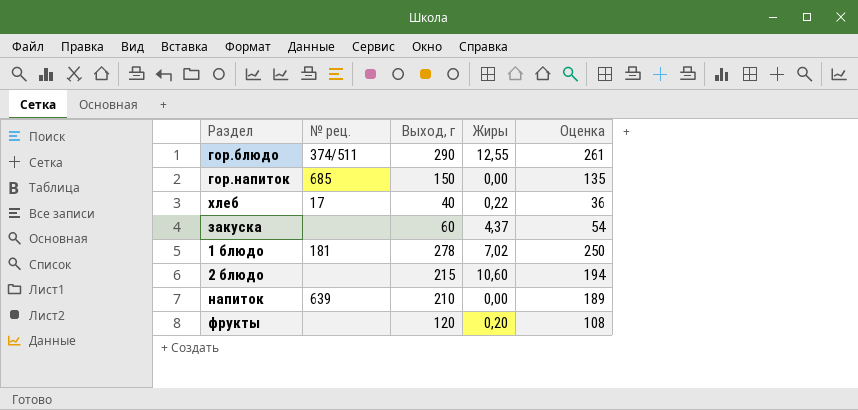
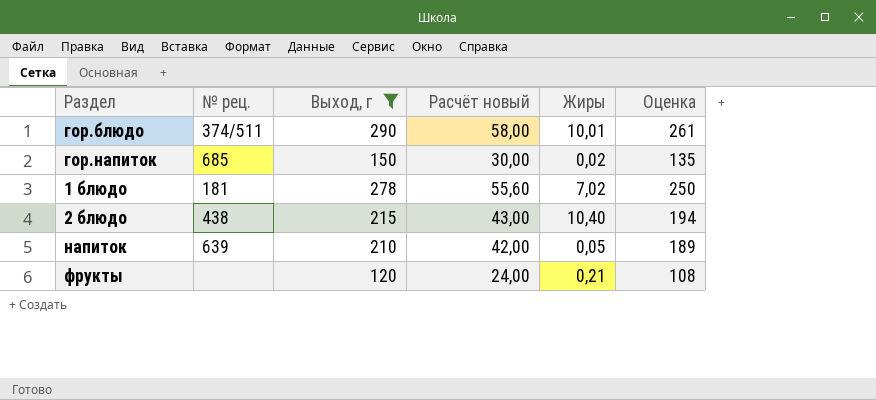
filter: none -> Выход, г >= 120
column Расчёт новый | formula: none -> [Выход, г] * 0,2
гор.блюдо | Жиры: 12,55 -> 10,01
гор.напиток | Жиры: 0,00 -> 0,02
2 блюдо | № рец.: none -> 438
2 блюдо | Жиры: 10,60 -> 10,40
напиток | Жиры: 0,00 -> 0,05
фрукты | Жиры: 0,20 -> 0,21

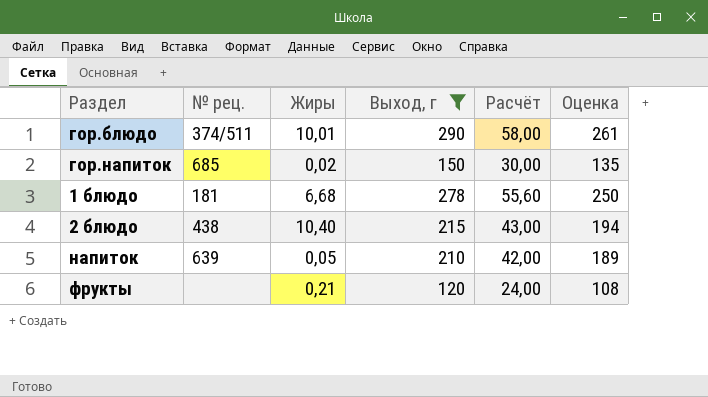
column Жиры | position: 5 -> 3
column name: Расчёт новый -> Расчёт
1 блюдо | Жиры: 7,02 -> 6,68

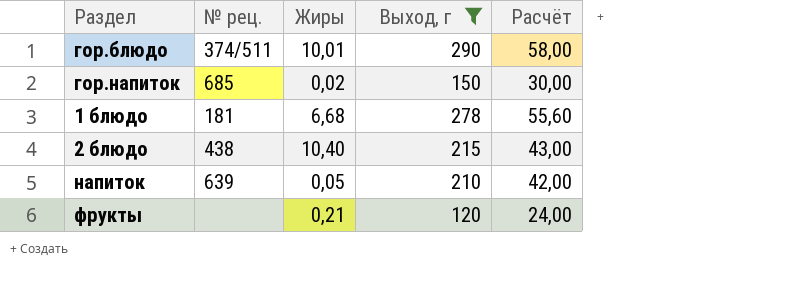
column Оценка | formula: [Выход, г] * 0,9 -> none

